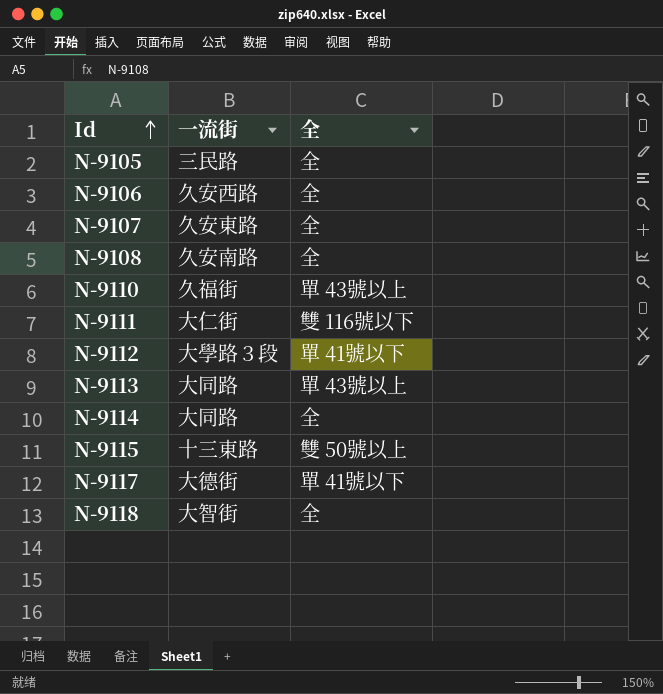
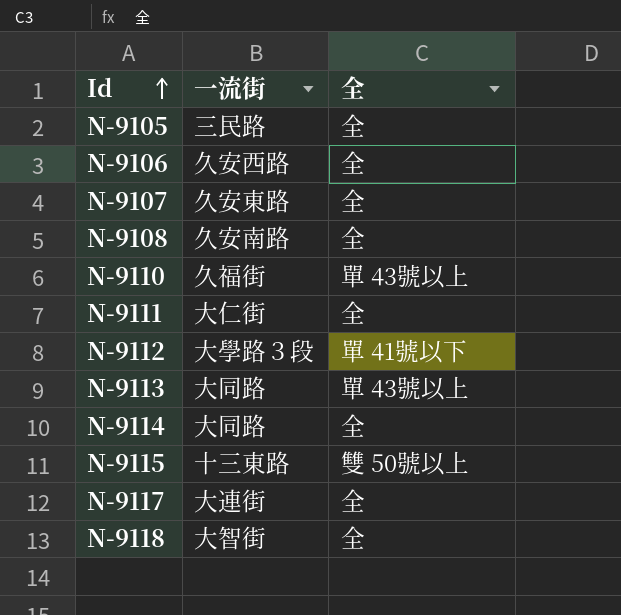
N-9111 | 全: 雙 116號以下 -> 全
N-9117 | 一流街: 大德街 -> 大連街
N-9117 | 全: 單 41號以下 -> 全

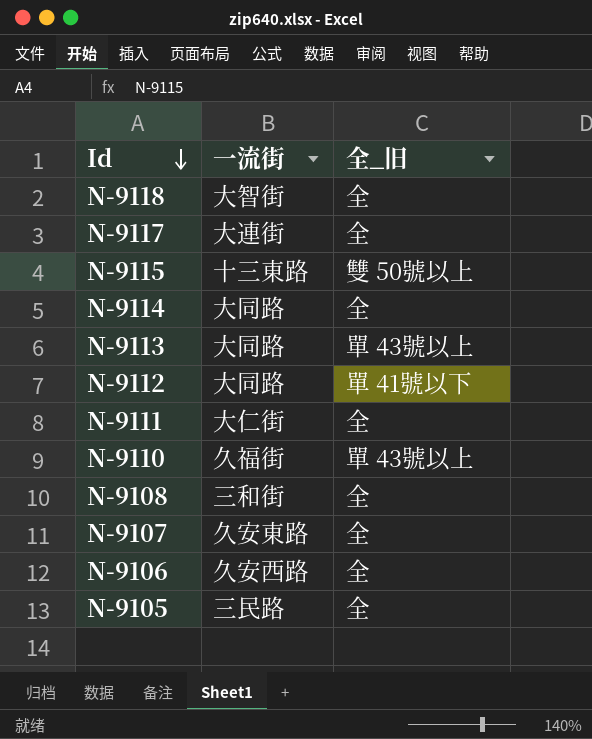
row order: Id ascending -> Id descending
column name: 全 -> 全_旧
N-9112 | 一流街: 大學路３段 -> 大同路
N-9108 | 一流街: 久安南路 -> 三和街

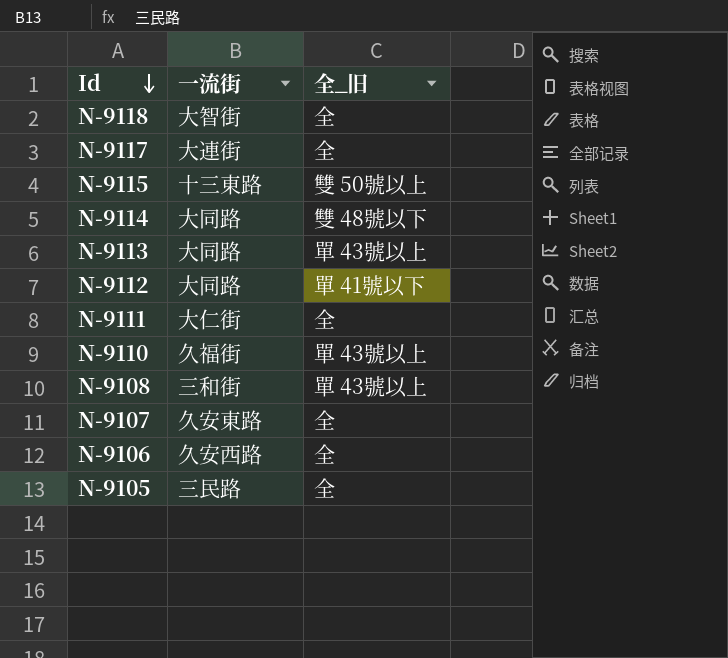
N-9114 | 全_旧: 全 -> 雙 48號以下
N-9108 | 全_旧: 全 -> 單 43號以上

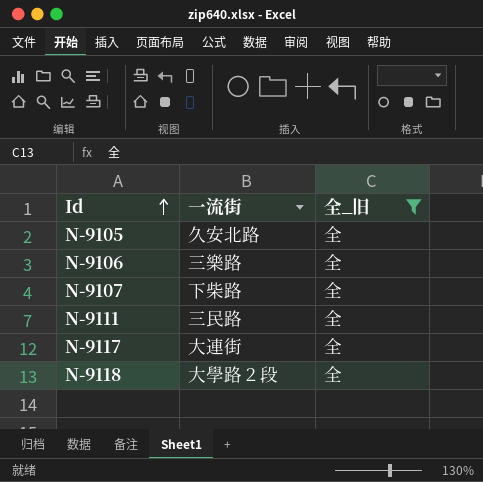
filter: none -> 全_旧 = 全
row order: Id descending -> Id ascending
N-9105 | 一流街: 三民路 -> 久安北路
N-9106 | 一流街: 久安西路 -> 三樂路
N-9107 | 一流街: 久安東路 -> 下柴路
N-9111 | 一流街: 大仁街 -> 三民路
N-9118 | 一流街: 大智街 -> 大學路２段

